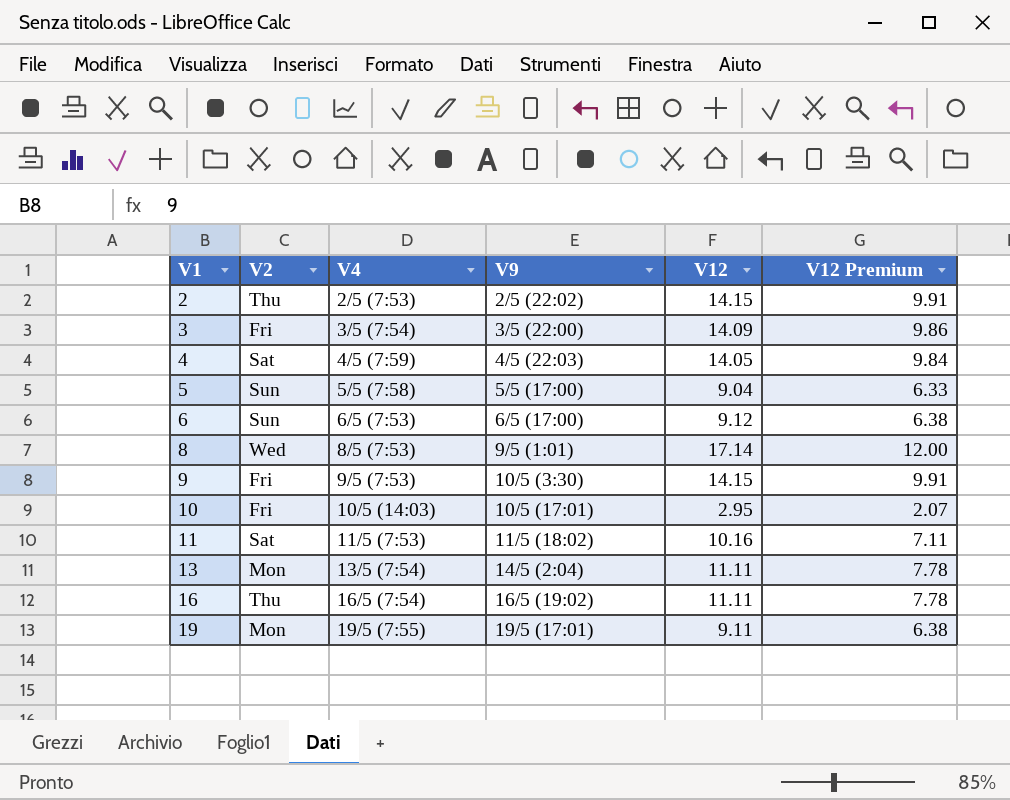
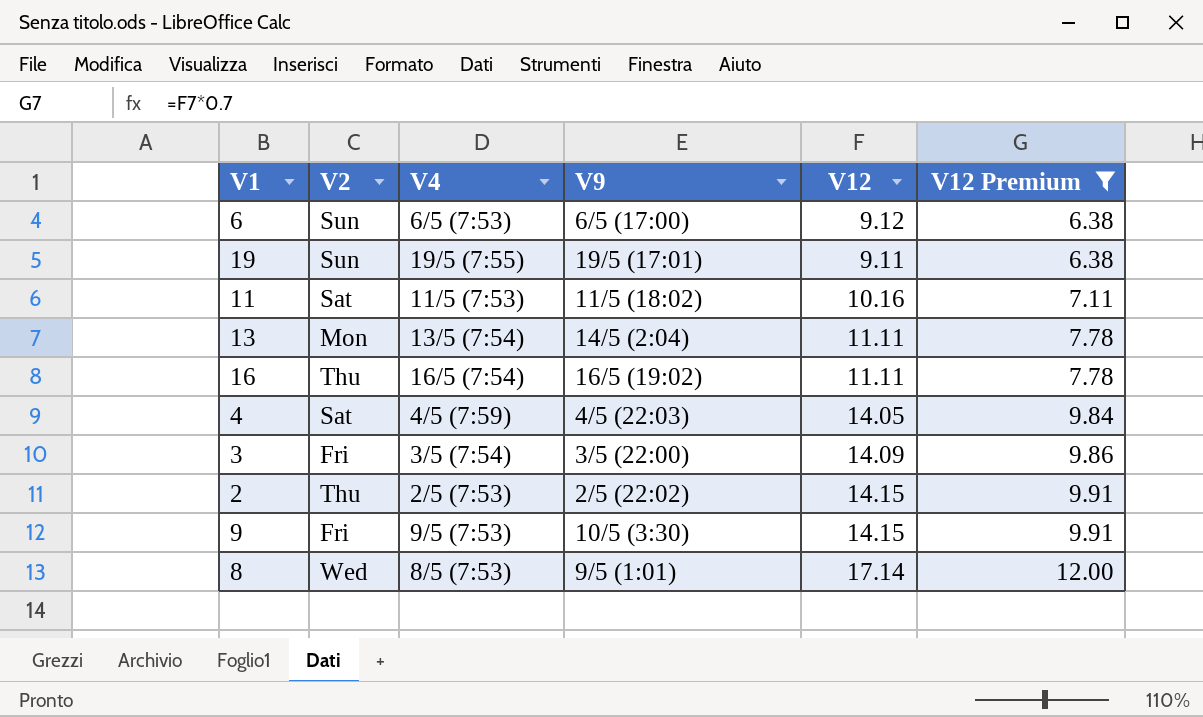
filter: none -> V12 Premium >= 6.38
row order: V1 ascending -> V12 Premium ascending
19 | V2: Mon -> Sun

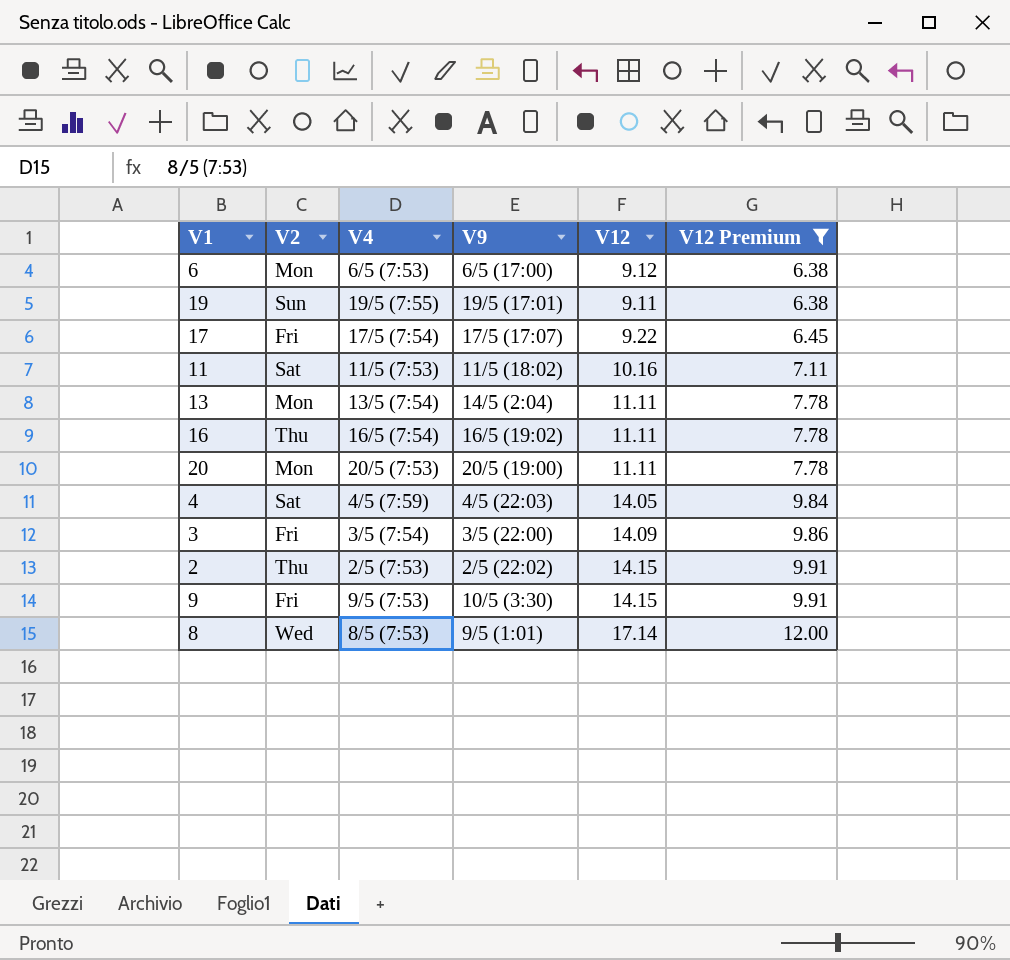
6 | V2: Sun -> Mon
row 17: none -> Fri | 17/5 (7:54) | 17/5 (17:07) | 9.22 | 6.45
row 20: none -> Mon | 20/5 (7:53) | 20/5 (19:00) | 11.11 | 7.78

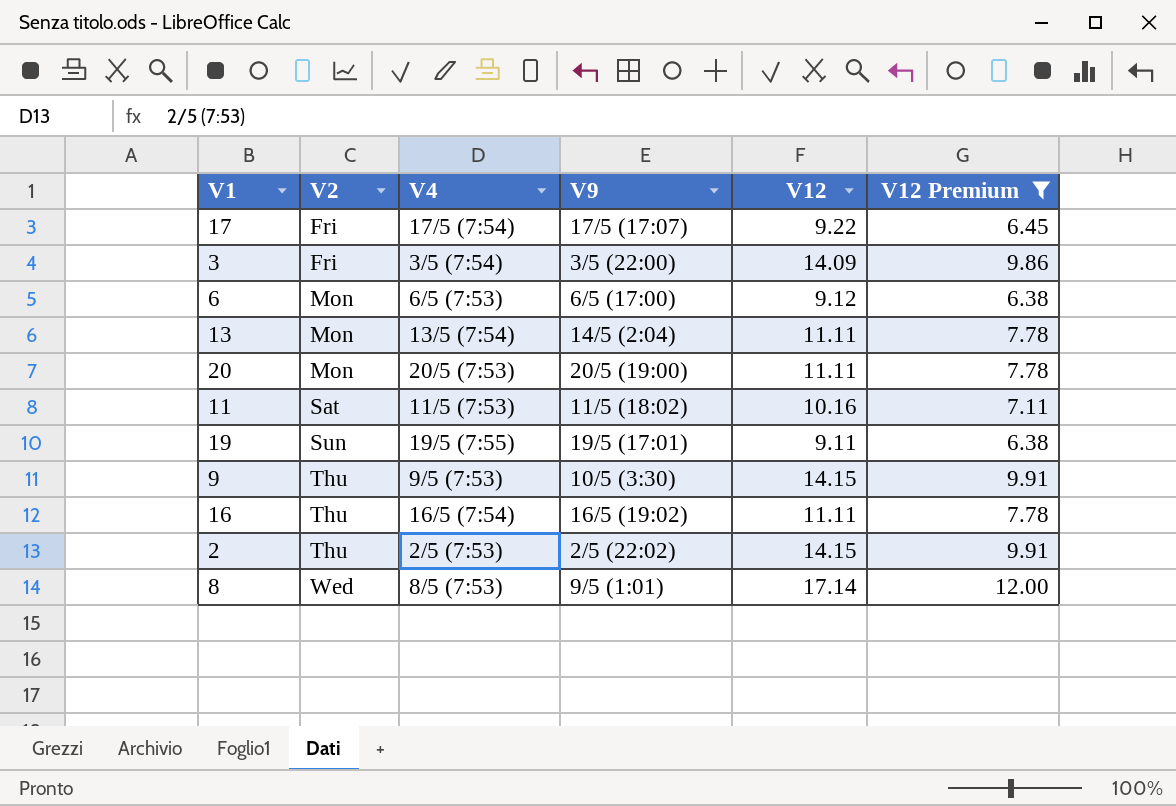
row order: V12 Premium ascending -> V2 ascending
row 4: Sat | 4/5 (7:59) | 4/5 (22:03) | 14.05 | 9.84 -> none
9 | V2: Fri -> Thu

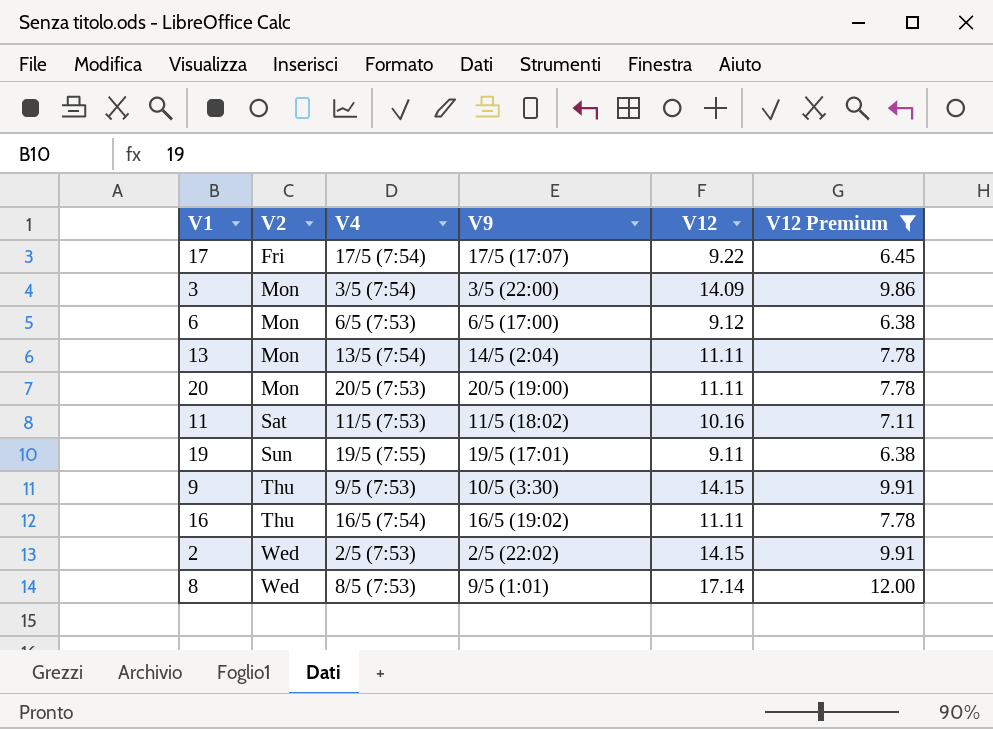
3 | V2: Fri -> Mon
2 | V2: Thu -> Wed

